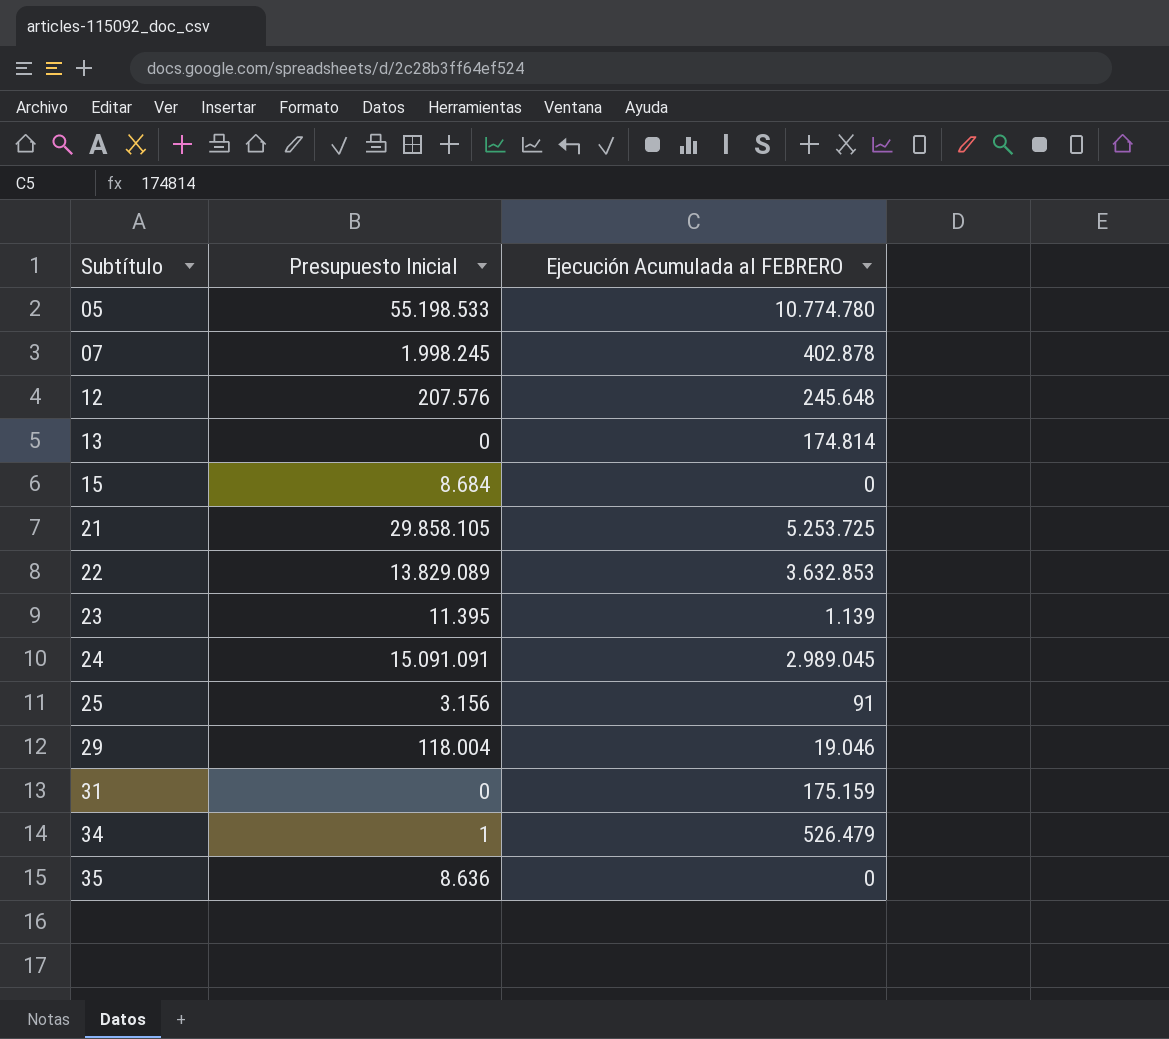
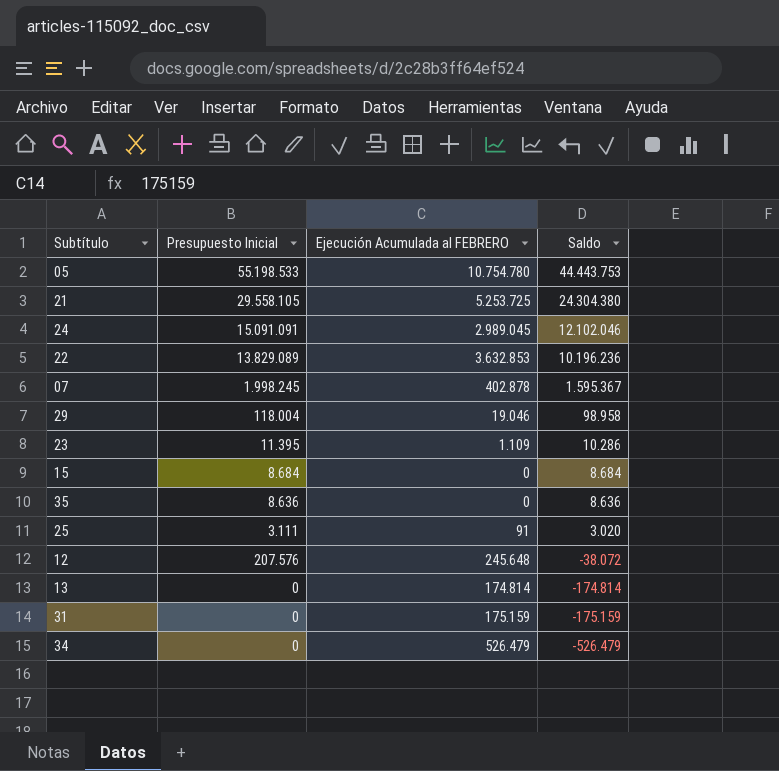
row order: Subtítulo ascending -> Saldo descending
column Saldo | formula: none -> [Presupuesto Inicial] - [Ejecución Acumulada al FEBRERO]
05 | Ejecución Acumulada al FEBRERO: 10.774.780 -> 10.754.780
21 | Presupuesto Inicial: 29.858.105 -> 29.558.105
23 | Ejecución Acumulada al FEBRERO: 1.139 -> 1.109
25 | Presupuesto Inicial: 3.156 -> 3.111
34 | Presupuesto Inicial: 1 -> 0

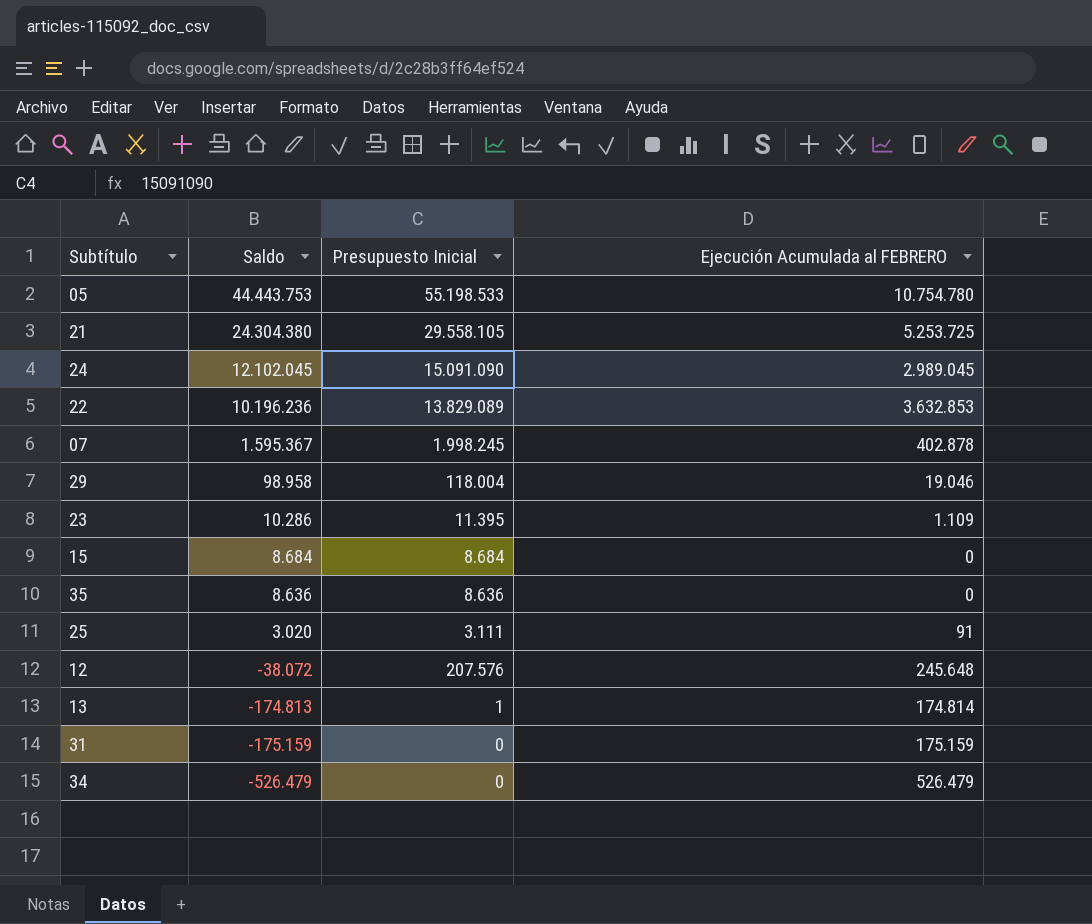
column Saldo | position: 4 -> 2
24 | Saldo: 12.102.046 -> 12.102.045
24 | Presupuesto Inicial: 15.091.091 -> 15.091.090
13 | Saldo: -174.814 -> -174.813
13 | Presupuesto Inicial: 0 -> 1

